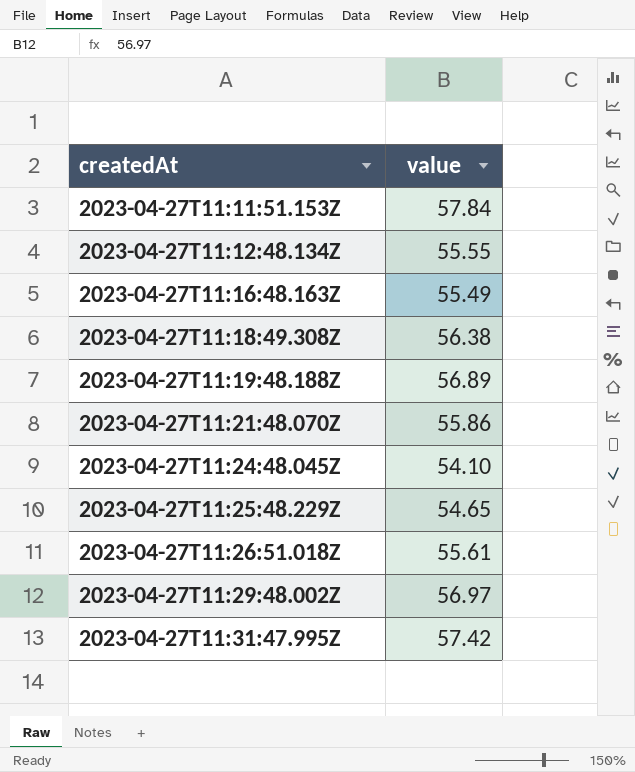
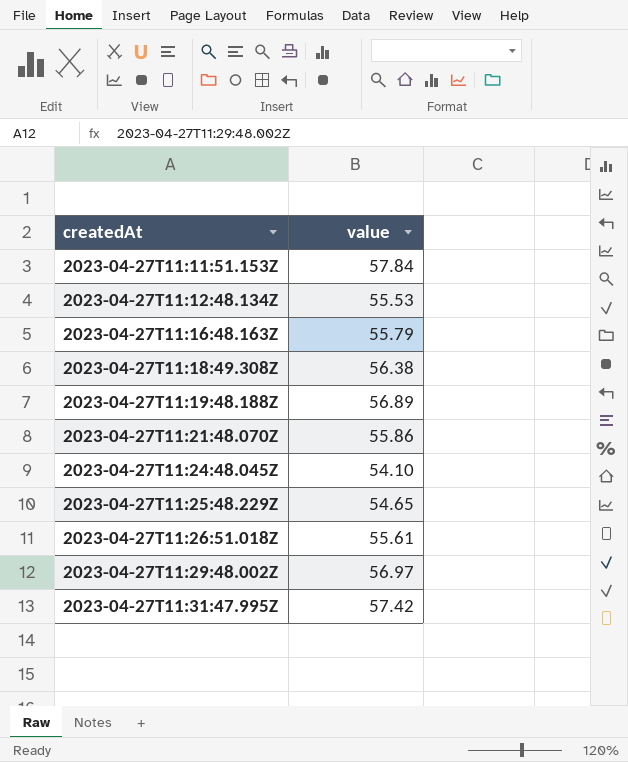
2023-04-27T11:12:48.134Z | value: 55.55 -> 55.53
2023-04-27T11:16:48.163Z | value: 55.49 -> 55.79

